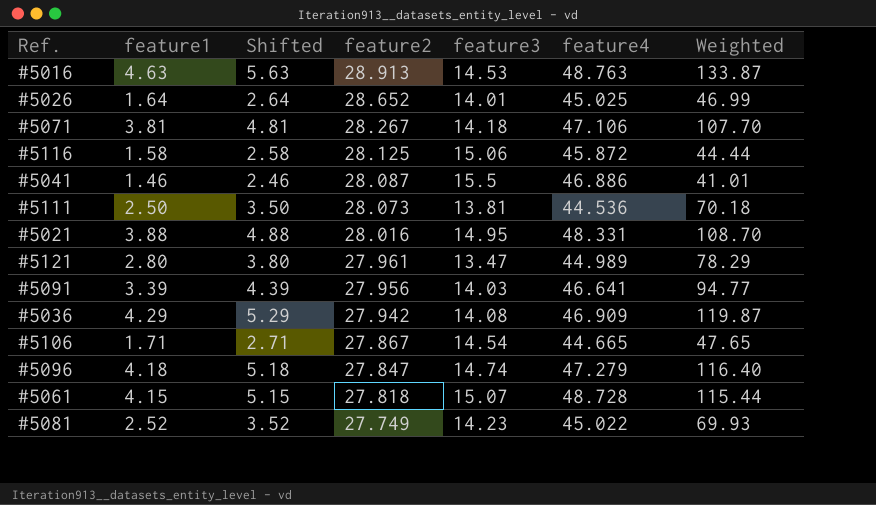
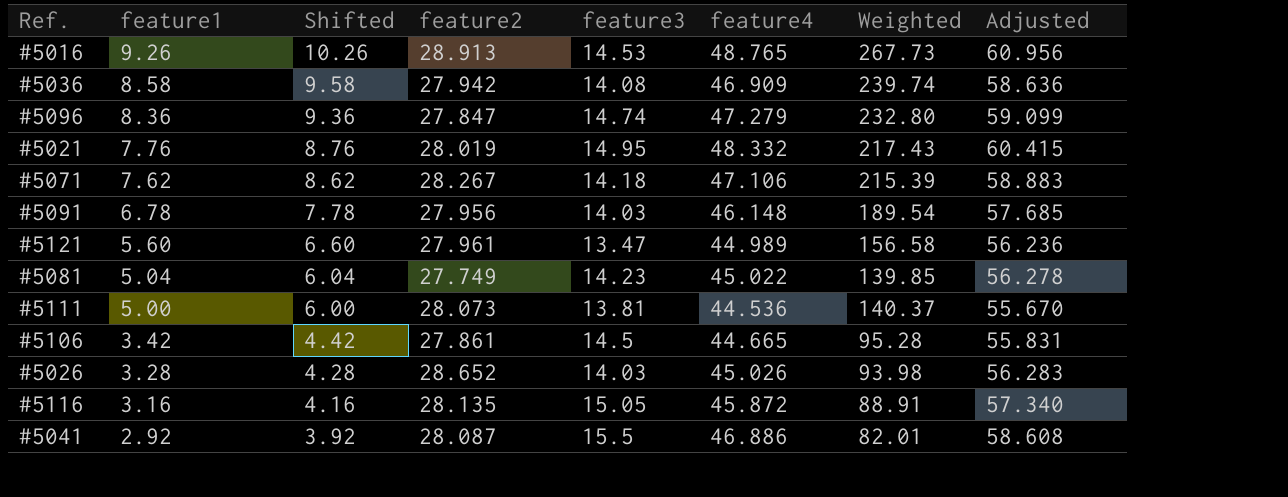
row order: feature2 descending -> feature1 descending
column Adjusted | formula: none -> [feature4] * 1.25
row #5061: 4.15 | 5.15 | 27.818 | 15.07 | 48.728 | 115.44 -> none
#5016 | feature1: 4.63 -> 9.26
#5016 | Shifted: 5.63 -> 10.26
#5016 | feature4: 48.763 -> 48.765
#5016 | Weighted: 133.87 -> 267.73
#5036 | feature1: 4.29 -> 8.58
#5036 | Shifted: 5.29 -> 9.58
#5036 | Weighted: 119.87 -> 239.74
#5096 | feature1: 4.18 -> 8.36
#5096 | Shifted: 5.18 -> 9.36
#5096 | Weighted: 116.40 -> 232.80
#5021 | feature1: 3.88 -> 7.76
#5021 | Shifted: 4.88 -> 8.76
#5021 | feature2: 28.016 -> 28.019
#5021 | feature4: 48.331 -> 48.332
#5021 | Weighted: 108.70 -> 217.43
#5071 | feature1: 3.81 -> 7.62
#5071 | Shifted: 4.81 -> 8.62
#5071 | Weighted: 107.70 -> 215.39
#5091 | feature1: 3.39 -> 6.78
#5091 | Shifted: 4.39 -> 7.78
#5091 | feature4: 46.641 -> 46.148
#5091 | Weighted: 94.77 -> 189.54
#5121 | feature1: 2.80 -> 5.60
#5121 | Shifted: 3.80 -> 6.60
#5121 | Weighted: 78.29 -> 156.58
#5081 | feature1: 2.52 -> 5.04
#5081 | Shifted: 3.52 -> 6.04
#5081 | Weighted: 69.93 -> 139.85
#5111 | feature1: 2.50 -> 5.00
#5111 | Shifted: 3.50 -> 6.00
#5111 | Weighted: 70.18 -> 140.37
#5106 | feature1: 1.71 -> 3.42
#5106 | Shifted: 2.71 -> 4.42
#5106 | feature2: 27.867 -> 27.861
#5106 | feature3: 14.54 -> 14.5
#5106 | Weighted: 47.65 -> 95.28
#5026 | feature1: 1.64 -> 3.28
#5026 | Shifted: 2.64 -> 4.28
#5026 | feature3: 14.01 -> 14.03
#5026 | feature4: 45.025 -> 45.026
#5026 | Weighted: 46.99 -> 93.98
#5116 | feature1: 1.58 -> 3.16
#5116 | Shifted: 2.58 -> 4.16
#5116 | feature2: 28.125 -> 28.135
#5116 | feature3: 15.06 -> 15.05
#5116 | Weighted: 44.44 -> 88.91
#5041 | feature1: 1.46 -> 2.92
#5041 | Shifted: 2.46 -> 3.92
#5041 | Weighted: 41.01 -> 82.01

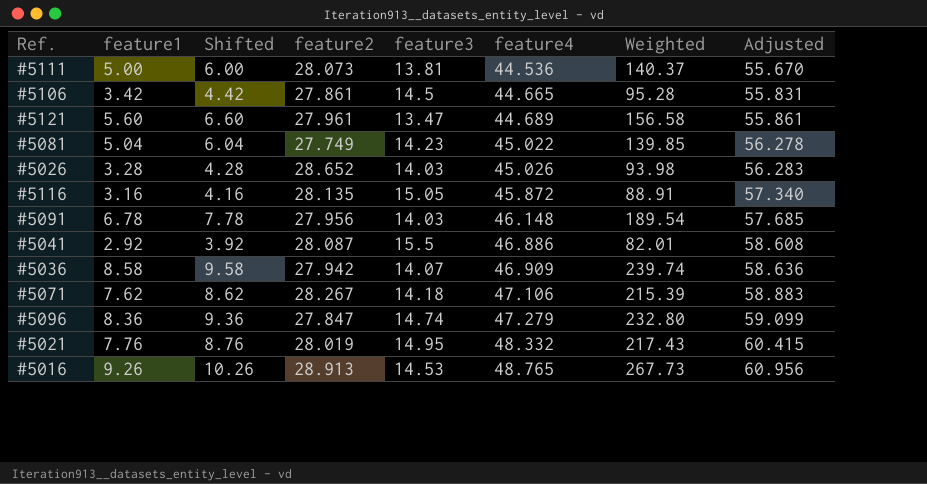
row order: feature1 descending -> feature4 ascending
#5121 | feature4: 44.989 -> 44.689
#5121 | Adjusted: 56.236 -> 55.861
#5036 | feature3: 14.08 -> 14.07

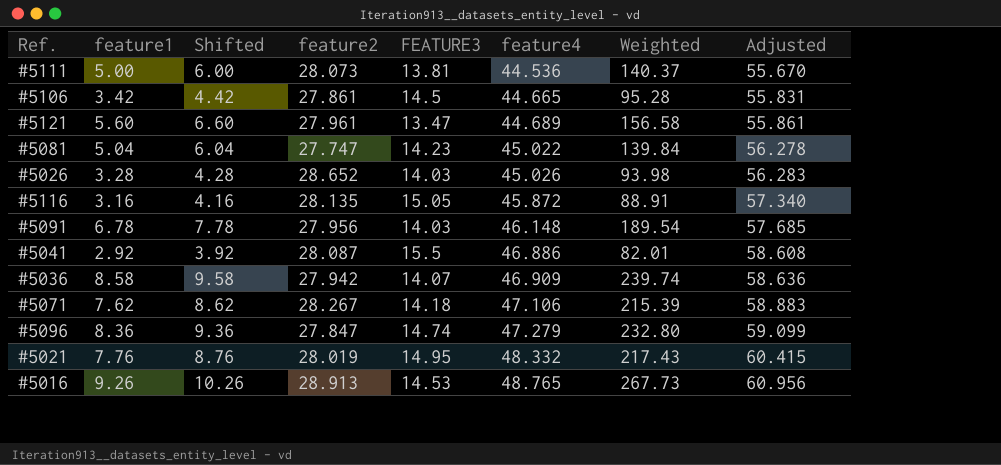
column name: feature3 -> FEATURE3
#5081 | feature2: 27.749 -> 27.747
#5081 | Weighted: 139.85 -> 139.84

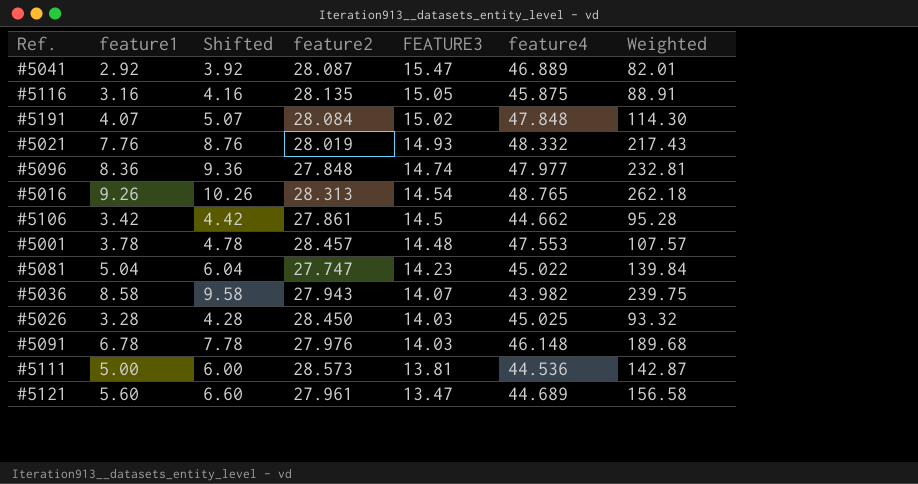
row order: feature4 ascending -> FEATURE3 descending
column Adjusted | formula: [feature4] * 1.25 -> none
row #5071: 7.62 | 8.62 | 28.267 | 14.18 | 47.106 | 215.39 | 58.883 -> none
#5041 | FEATURE3: 15.5 -> 15.47
#5041 | feature4: 46.886 -> 46.889
#5116 | feature4: 45.872 -> 45.875
row #5191: none -> 4.07 | 5.07 | 28.084 | 15.02 | 47.848 | 114.30
#5021 | FEATURE3: 14.95 -> 14.93
#5096 | feature2: 27.847 -> 27.848
#5096 | feature4: 47.279 -> 47.977
#5096 | Weighted: 232.80 -> 232.81
#5016 | feature2: 28.913 -> 28.313
#5016 | FEATURE3: 14.53 -> 14.54
#5016 | Weighted: 267.73 -> 262.18
#5106 | feature4: 44.665 -> 44.662
row #5001: none -> 3.78 | 4.78 | 28.457 | 14.48 | 47.553 | 107.57
#5036 | feature2: 27.942 -> 27.943
#5036 | feature4: 46.909 -> 43.982
#5036 | Weighted: 239.74 -> 239.75
#5026 | feature2: 28.652 -> 28.450
#5026 | feature4: 45.026 -> 45.025
#5026 | Weighted: 93.98 -> 93.32
#5091 | feature2: 27.956 -> 27.976
#5091 | Weighted: 189.54 -> 189.68
#5111 | feature2: 28.073 -> 28.573
#5111 | Weighted: 140.37 -> 142.87

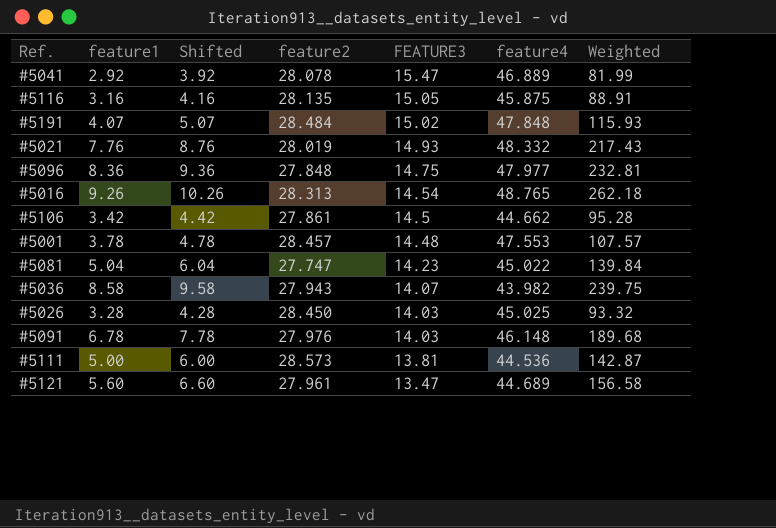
#5041 | feature2: 28.087 -> 28.078
#5041 | Weighted: 82.01 -> 81.99
#5191 | feature2: 28.084 -> 28.484
#5191 | Weighted: 114.30 -> 115.93
#5096 | FEATURE3: 14.74 -> 14.75

